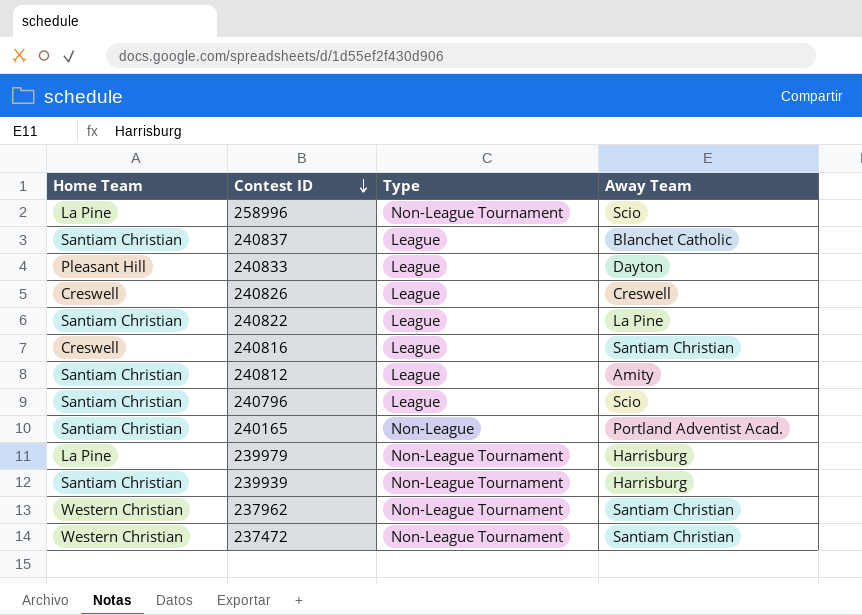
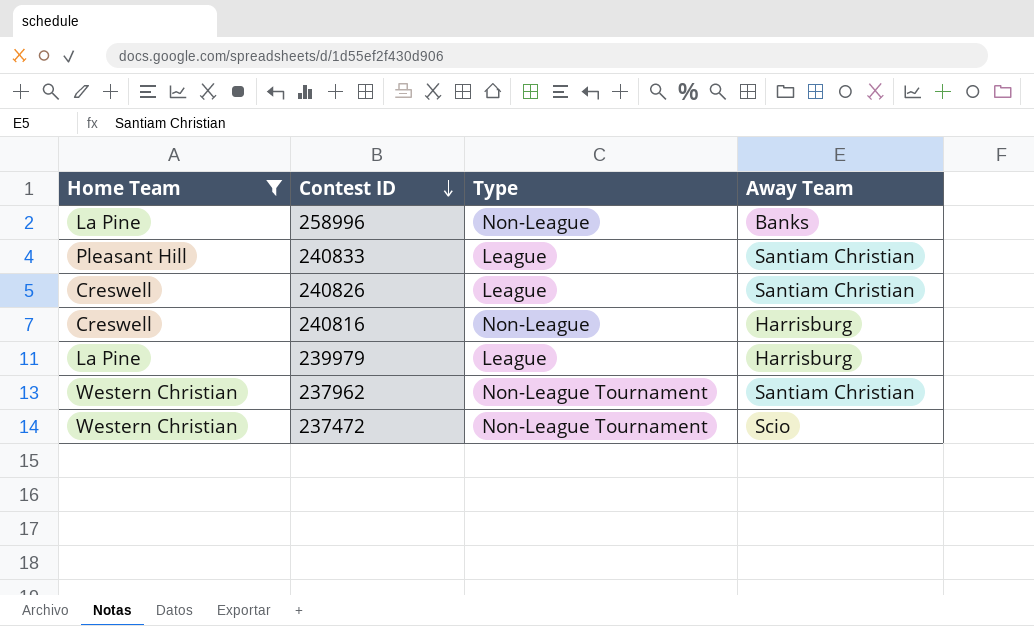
filter: none -> Home Team != Santiam Christian
258996 | Type: Non-League Tournament -> Non-League
258996 | Away Team: Scio -> Banks
240833 | Away Team: Dayton -> Santiam Christian
240826 | Away Team: Creswell -> Santiam Christian
240816 | Type: League -> Non-League
240816 | Away Team: Santiam Christian -> Harrisburg
239979 | Type: Non-League Tournament -> League
237472 | Away Team: Santiam Christian -> Scio

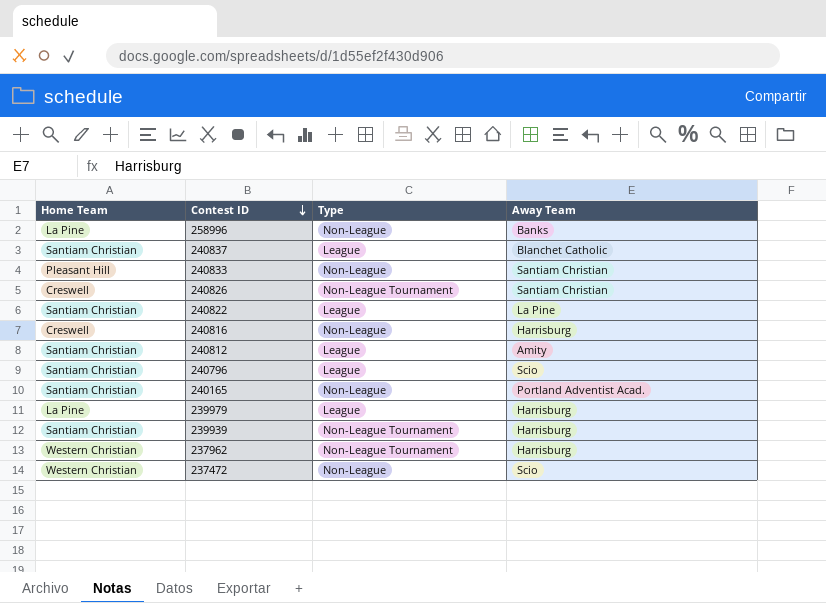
filter: Home Team != Santiam Christian -> none
240833 | Type: League -> Non-League
240826 | Type: League -> Non-League Tournament
237962 | Away Team: Santiam Christian -> Harrisburg
237472 | Type: Non-League Tournament -> Non-League

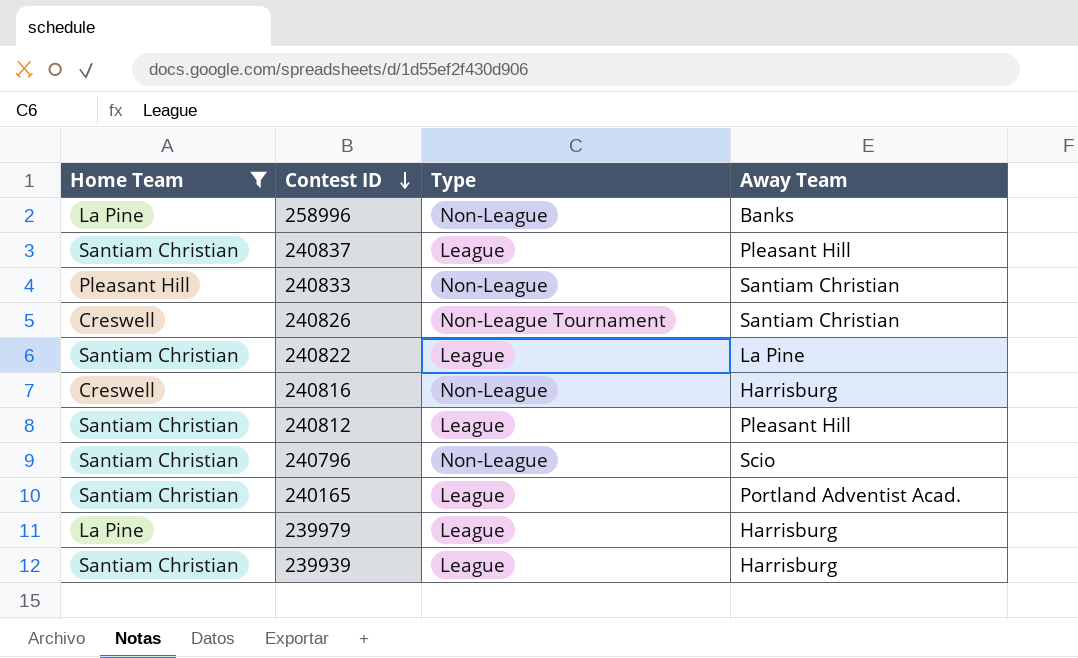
filter: none -> Home Team != Western Christian
240837 | Away Team: Blanchet Catholic -> Pleasant Hill
240812 | Away Team: Amity -> Pleasant Hill
240796 | Type: League -> Non-League
240165 | Type: Non-League -> League
239939 | Type: Non-League Tournament -> League

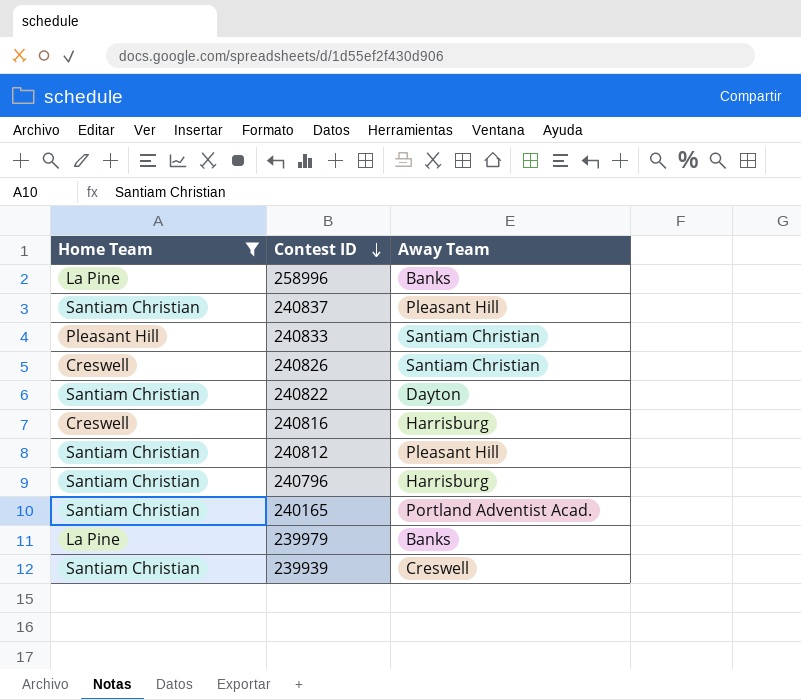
column Type | position: 3 -> none
240822 | Away Team: La Pine -> Dayton
240796 | Away Team: Scio -> Harrisburg
239979 | Away Team: Harrisburg -> Banks
239939 | Away Team: Harrisburg -> Creswell

